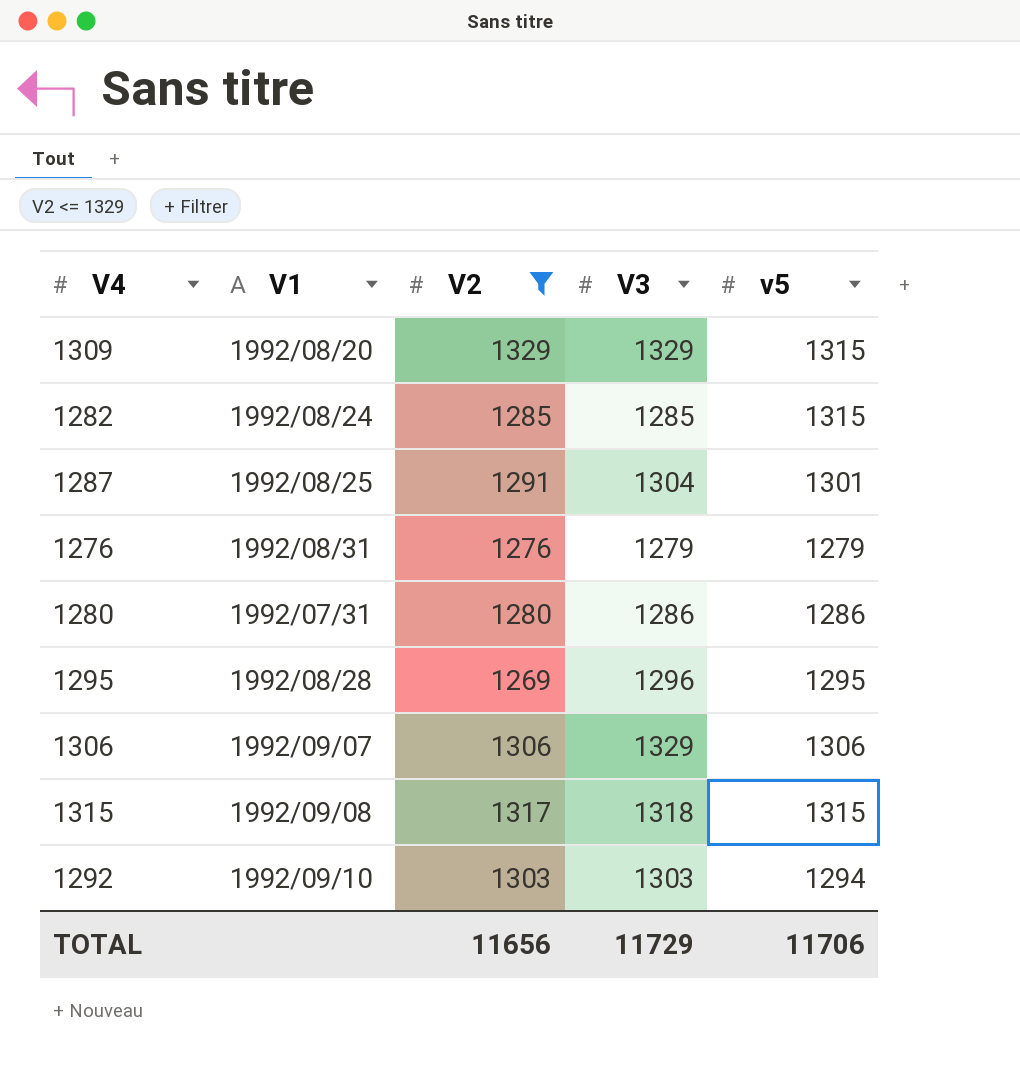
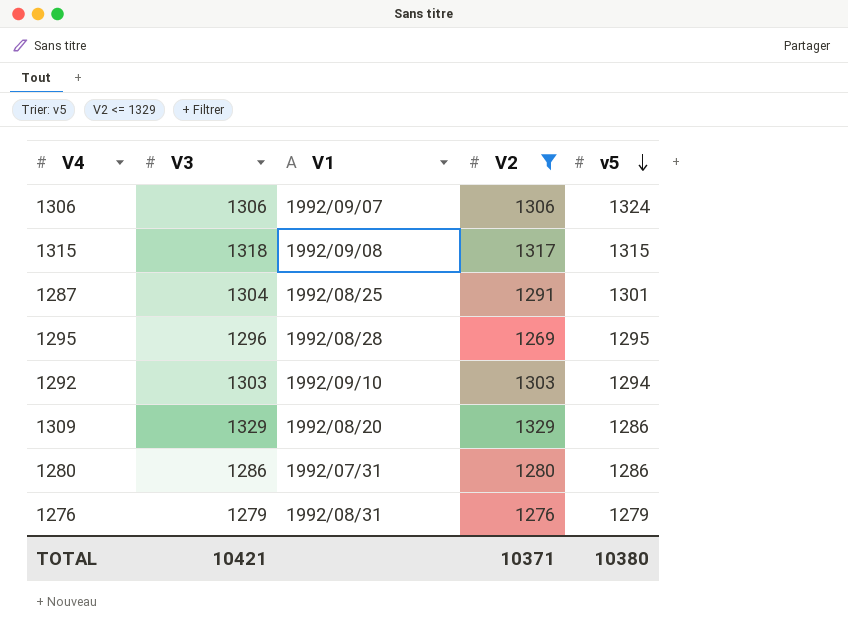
row order: none -> v5 descending
column V3 | position: 4 -> 2
row 1282: 1992/08/24 | 1285 | 1285 | 1315 -> none
1306 | V3: 1329 -> 1306
1306 | v5: 1306 -> 1324
1309 | v5: 1315 -> 1286
TOTAL | V3: 11729 -> 10421
TOTAL | V2: 11656 -> 10371
TOTAL | v5: 11706 -> 10380

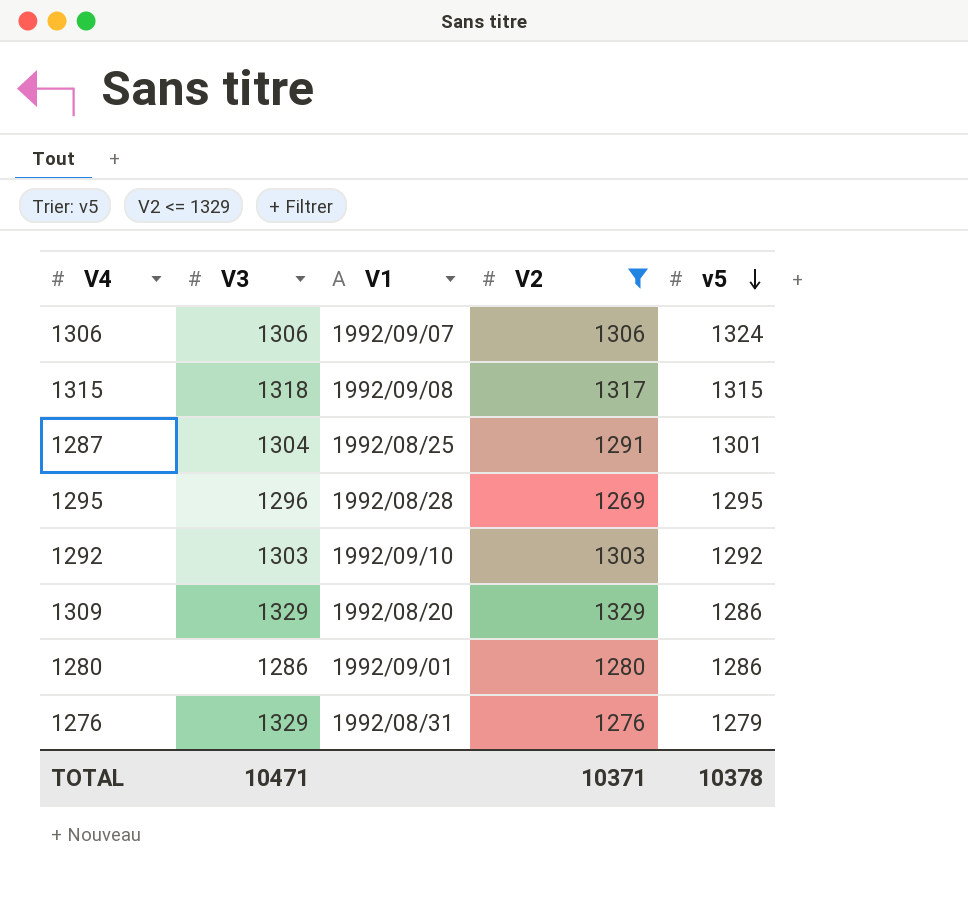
1292 | v5: 1294 -> 1292
1280 | V1: 1992/07/31 -> 1992/09/01
1276 | V3: 1279 -> 1329
TOTAL | V3: 10421 -> 10471
TOTAL | v5: 10380 -> 10378

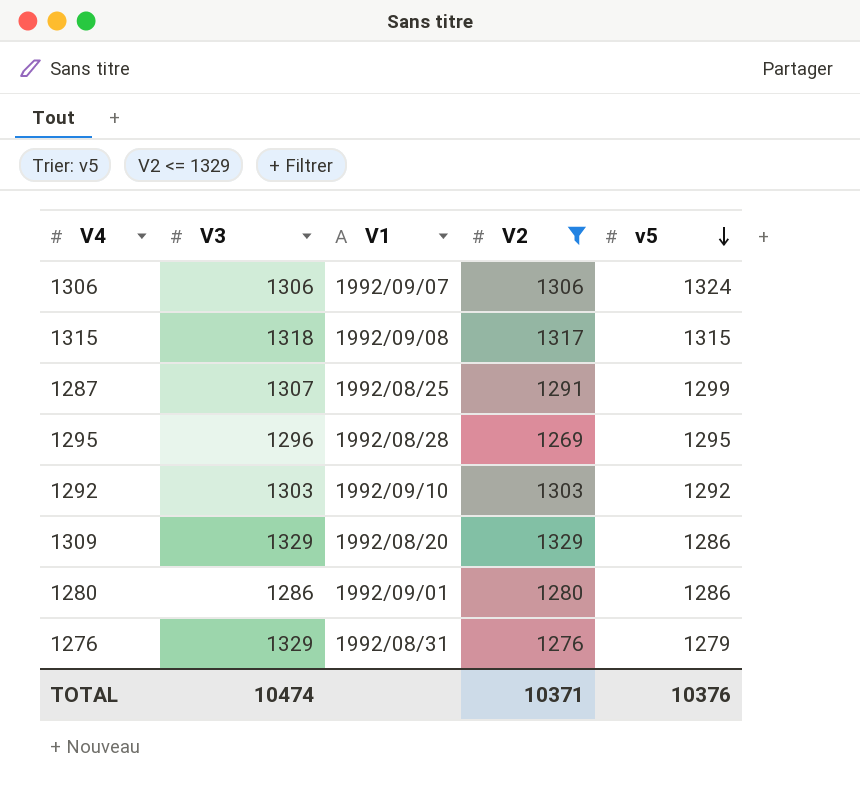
1287 | V3: 1304 -> 1307
1287 | v5: 1301 -> 1299
TOTAL | V3: 10471 -> 10474
TOTAL | v5: 10378 -> 10376

